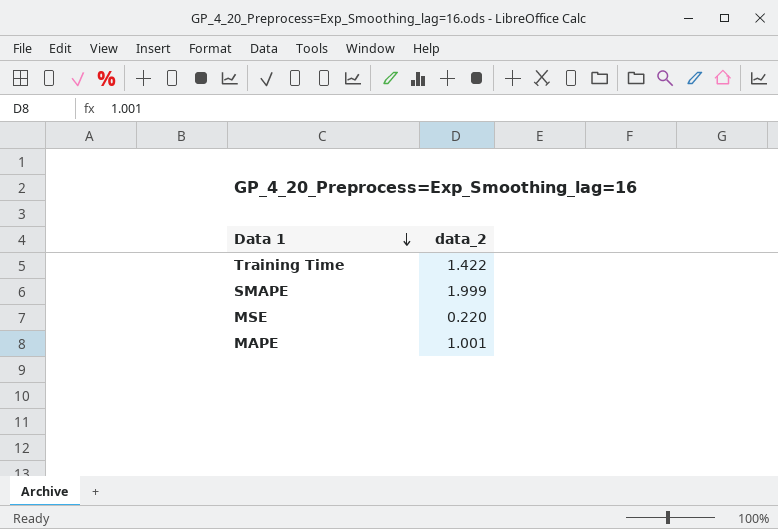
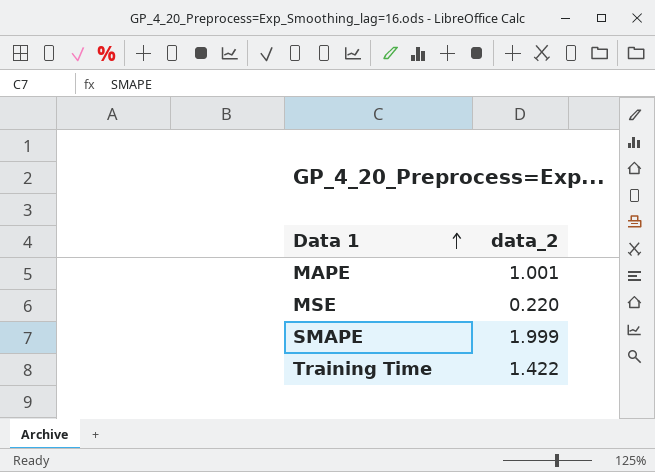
row order: Data 1 descending -> Data 1 ascending

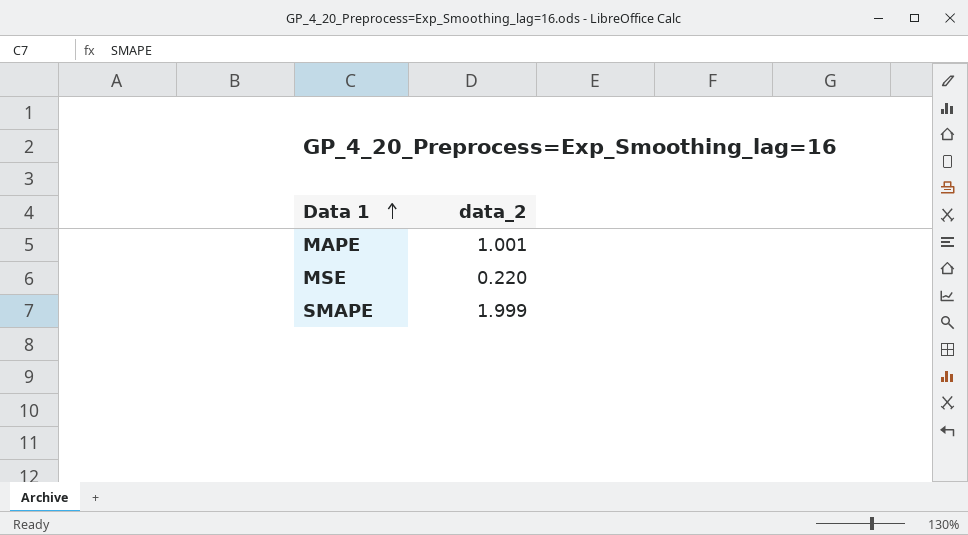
row Training Time: 1.422 -> none

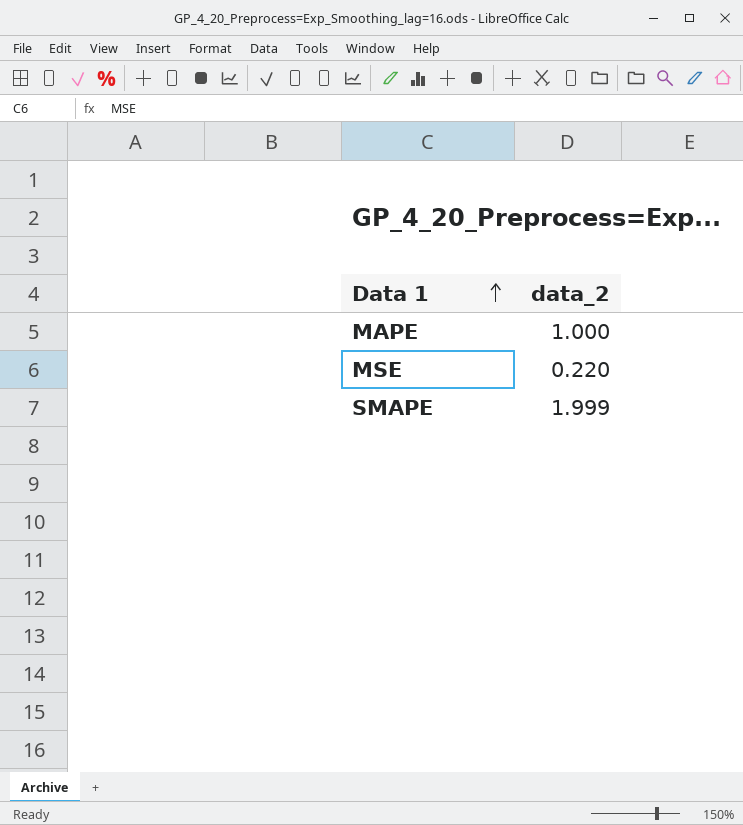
MAPE | data_2: 1.001 -> 1.000

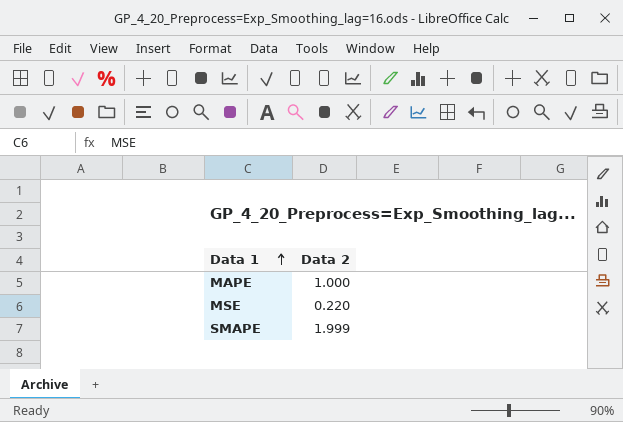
column name: data_2 -> Data 2

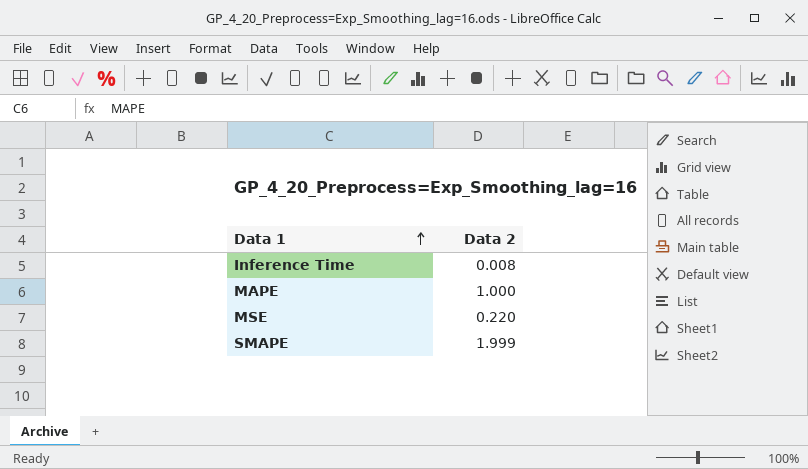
row Inference Time: none -> 0.008

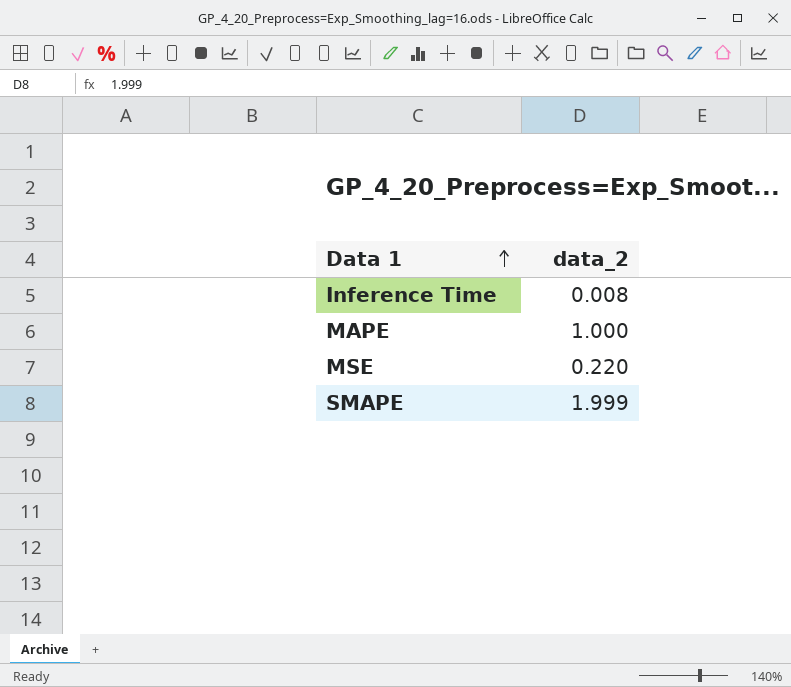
column name: Data 2 -> data_2

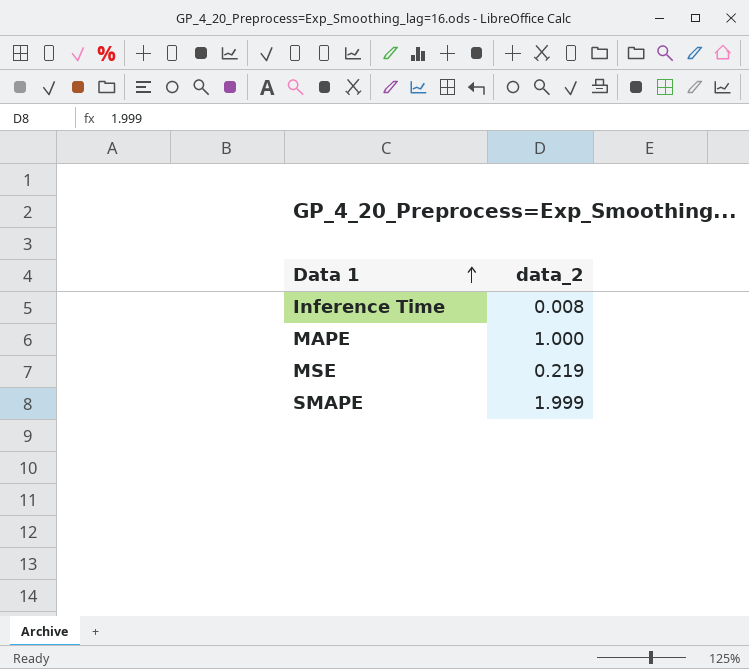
MSE | data_2: 0.220 -> 0.219

